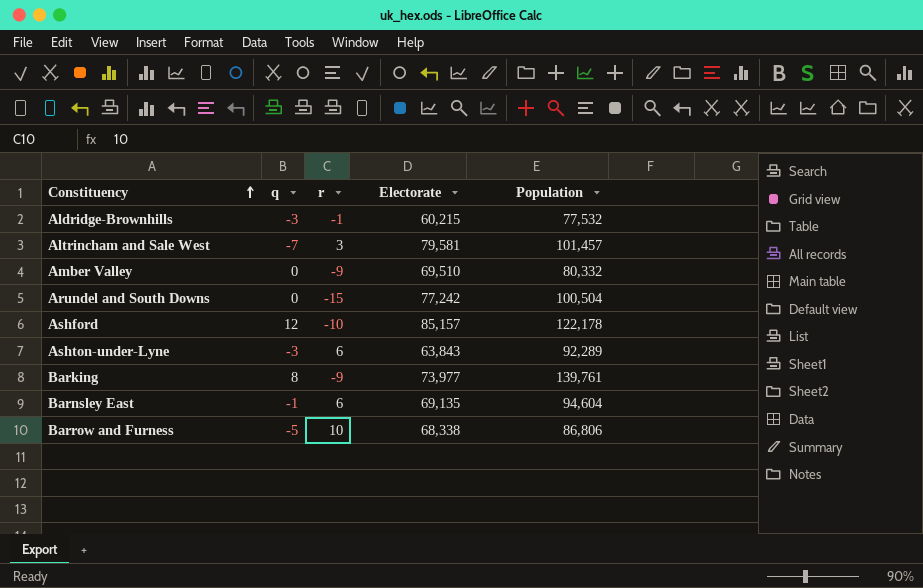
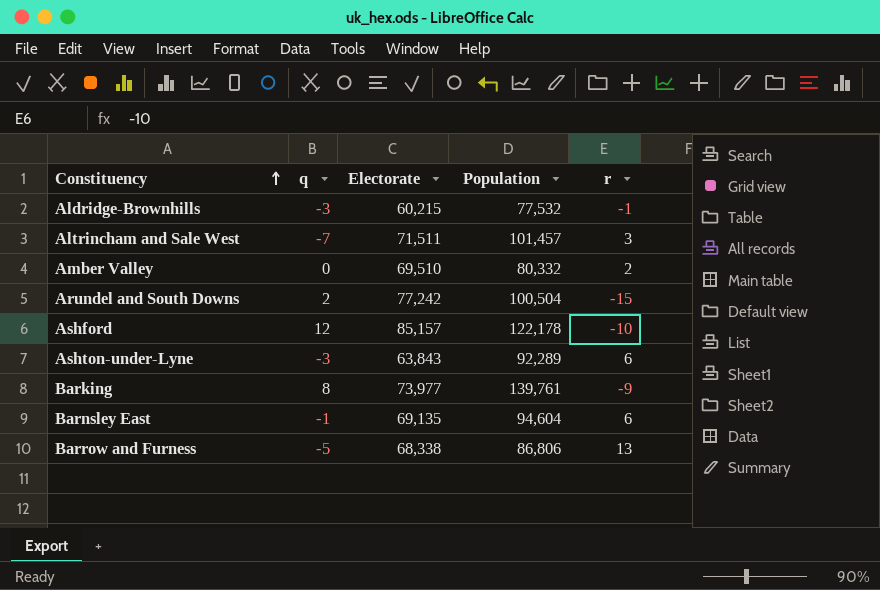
column r | position: 3 -> 5
Altrincham and Sale West | Electorate: 79,581 -> 71,511
Amber Valley | r: -9 -> 2
Arundel and South Downs | q: 0 -> 2
Barrow and Furness | r: 10 -> 13

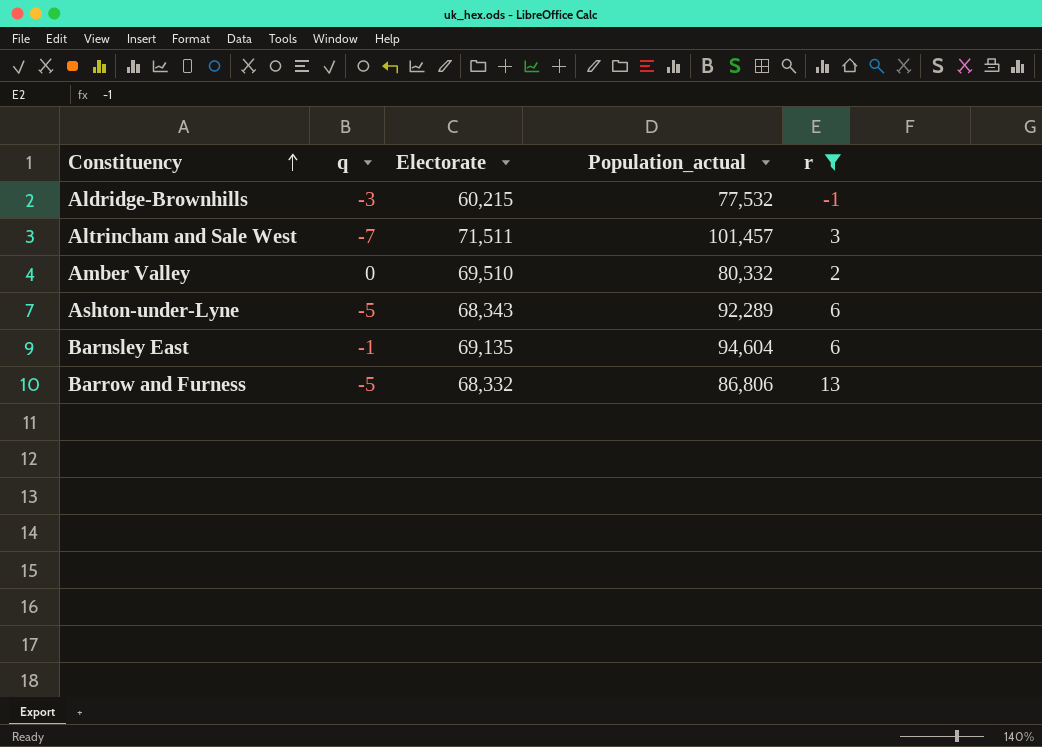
filter: none -> r >= -1
column name: Population -> Population_actual
Ashton-under-Lyne | q: -3 -> -5
Ashton-under-Lyne | Electorate: 63,843 -> 68,343
Barrow and Furness | Electorate: 68,338 -> 68,332

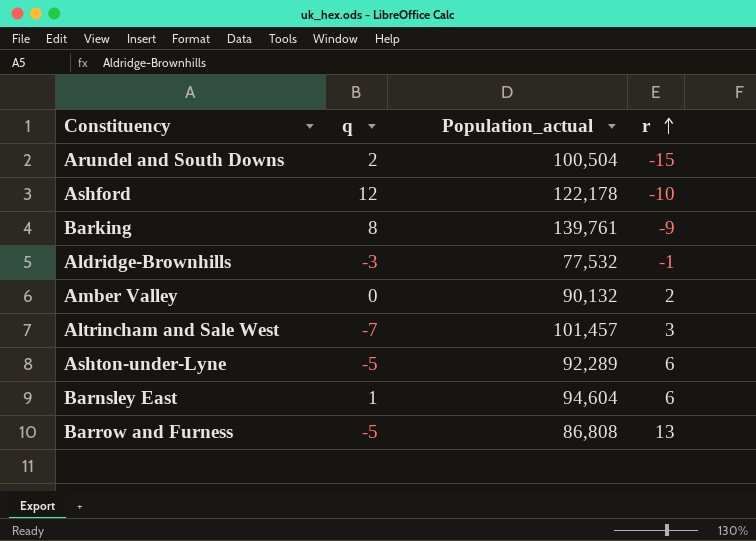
filter: r >= -1 -> none
row order: Constituency ascending -> r ascending
column Electorate | position: 3 -> none
Amber Valley | Population_actual: 80,332 -> 90,132
Barnsley East | q: -1 -> 1
Barrow and Furness | Population_actual: 86,806 -> 86,808

